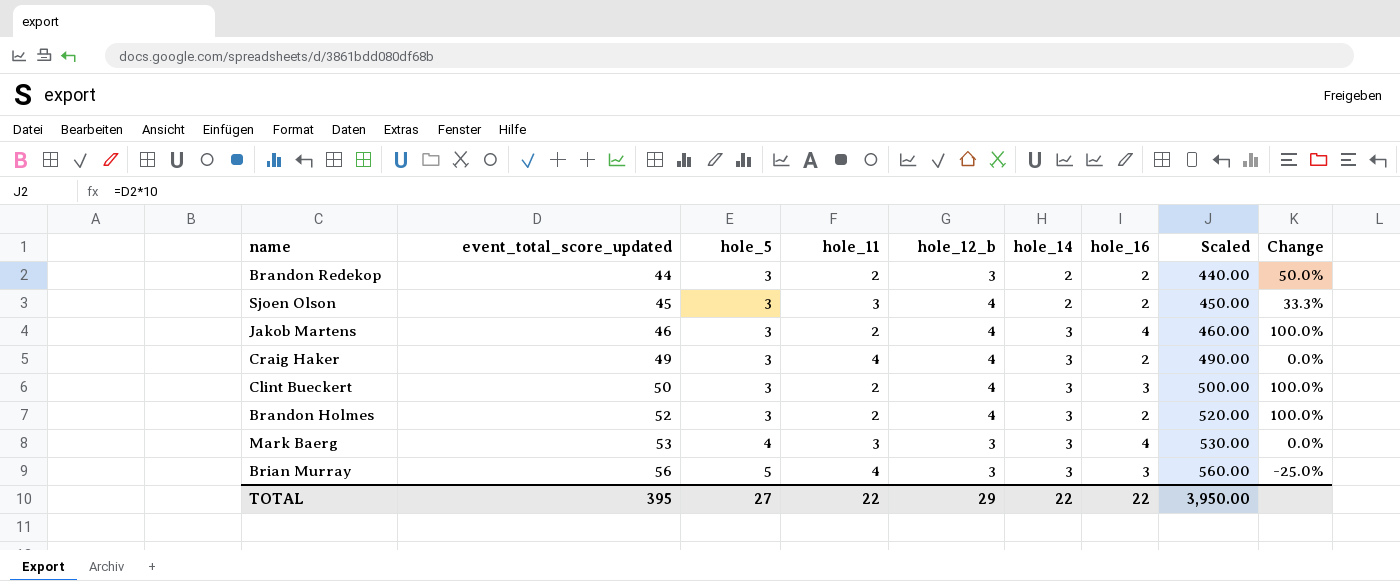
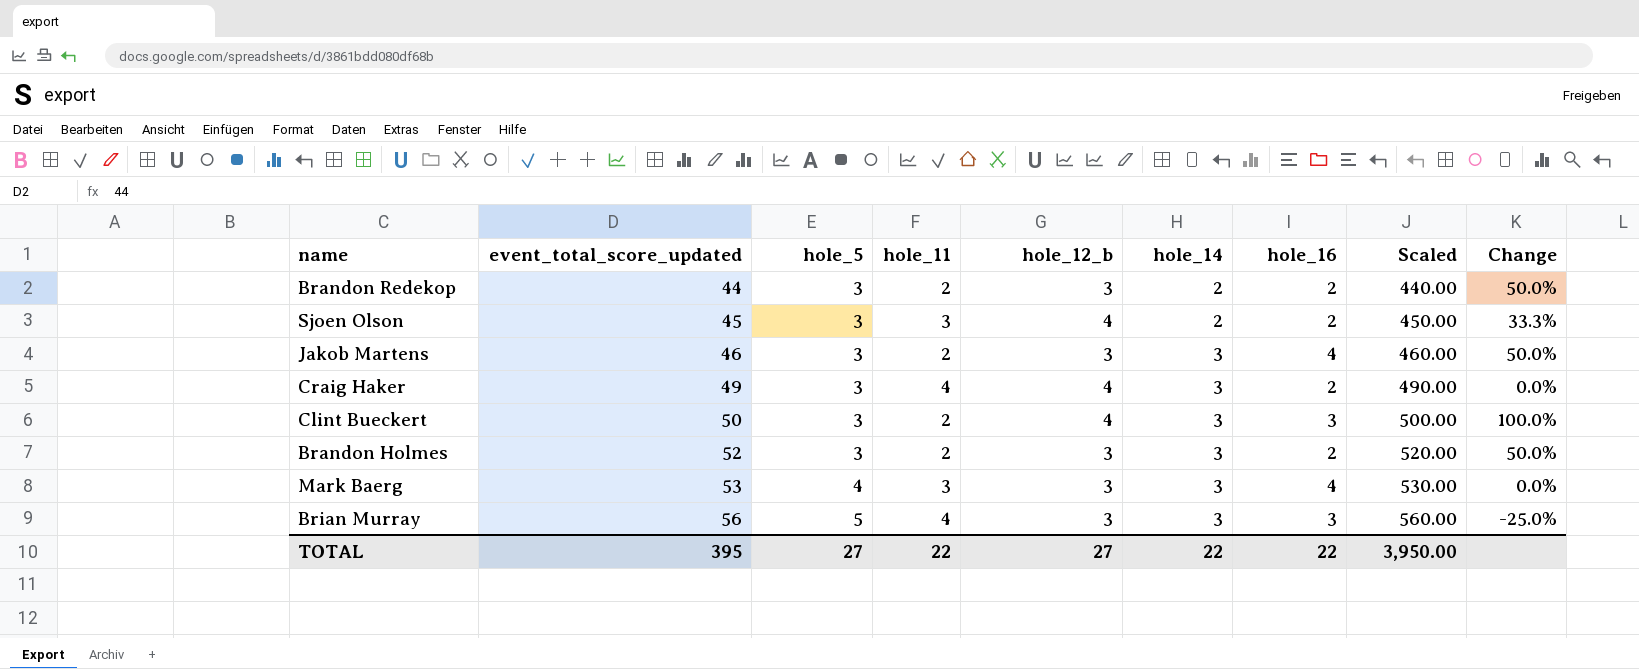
Jakob Martens | hole_12_b: 4 -> 3
Jakob Martens | Change: 100.0% -> 50.0%
Brandon Holmes | hole_12_b: 4 -> 3
Brandon Holmes | Change: 100.0% -> 50.0%
TOTAL | hole_12_b: 29 -> 27

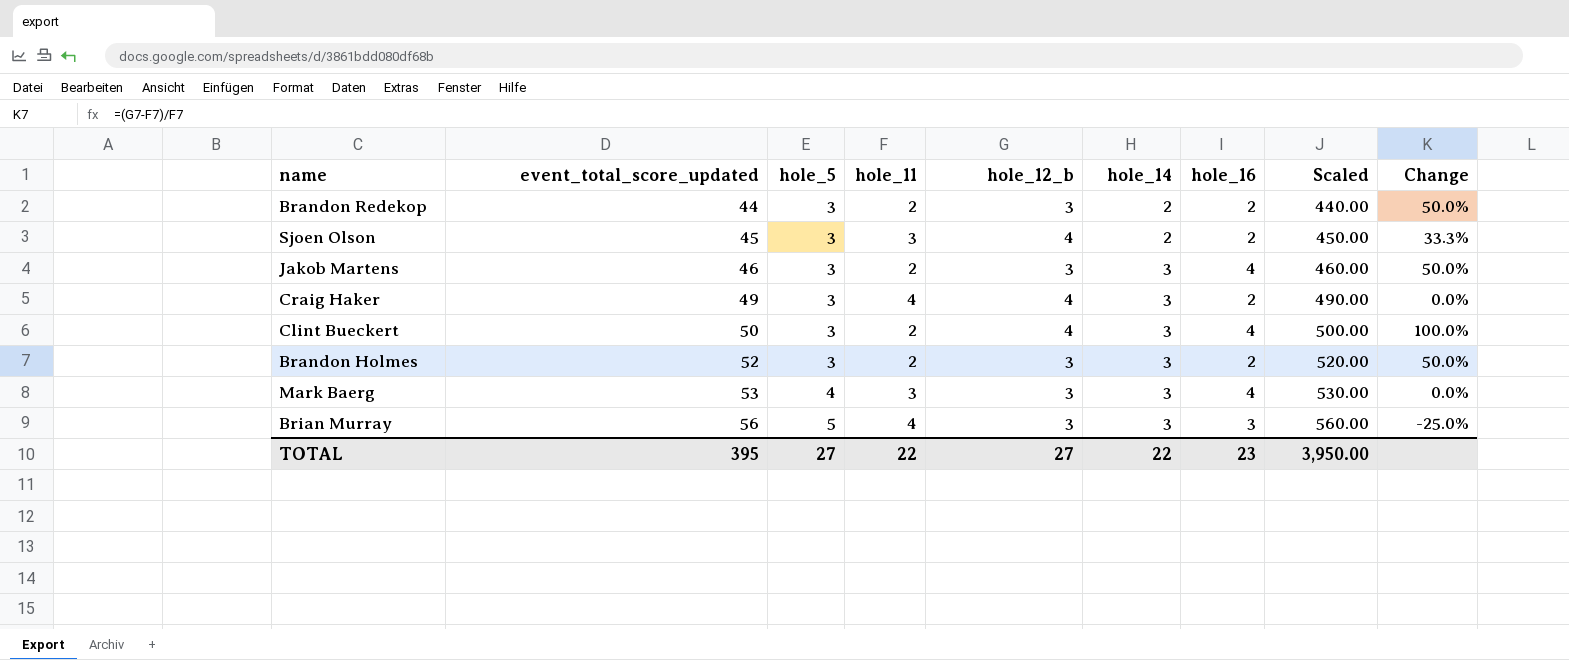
Clint Bueckert | hole_16: 3 -> 4
TOTAL | hole_16: 22 -> 23

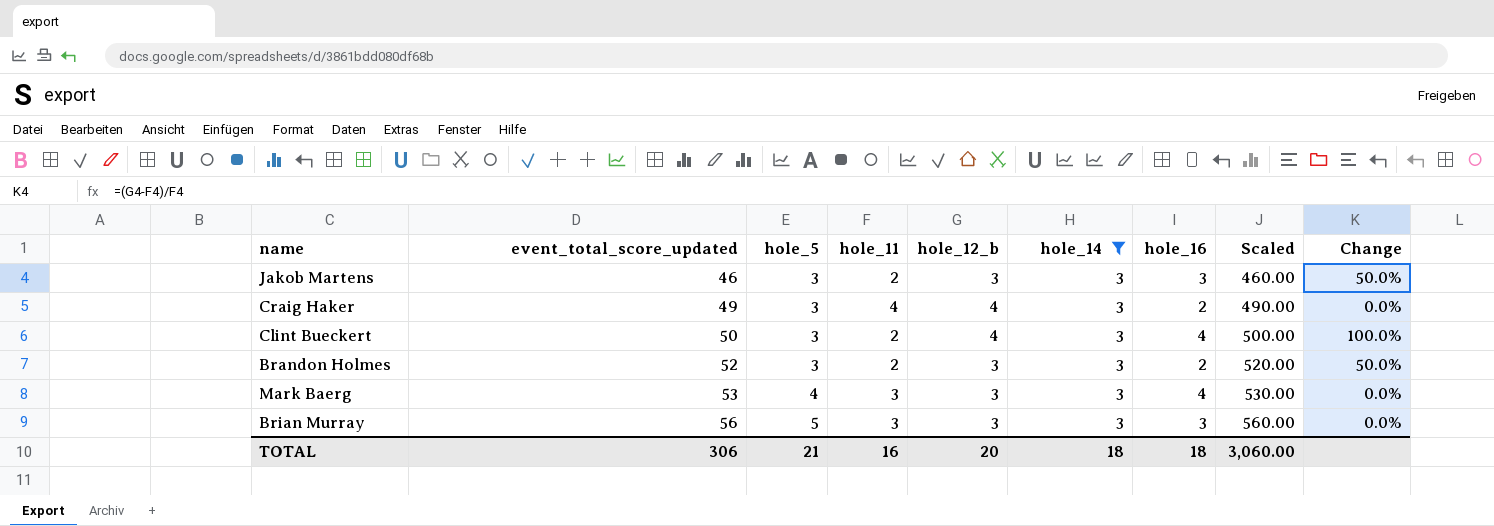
filter: none -> hole_14 = 3
Jakob Martens | hole_16: 4 -> 3
Brian Murray | hole_11: 4 -> 3
Brian Murray | Change: -25.0% -> 0.0%
TOTAL | event_total_score_updated: 395 -> 306
TOTAL | hole_5: 27 -> 21
TOTAL | hole_11: 22 -> 16
TOTAL | hole_12_b: 27 -> 20
TOTAL | hole_14: 22 -> 18
TOTAL | hole_16: 23 -> 18
TOTAL | Scaled: 3,950.00 -> 3,060.00

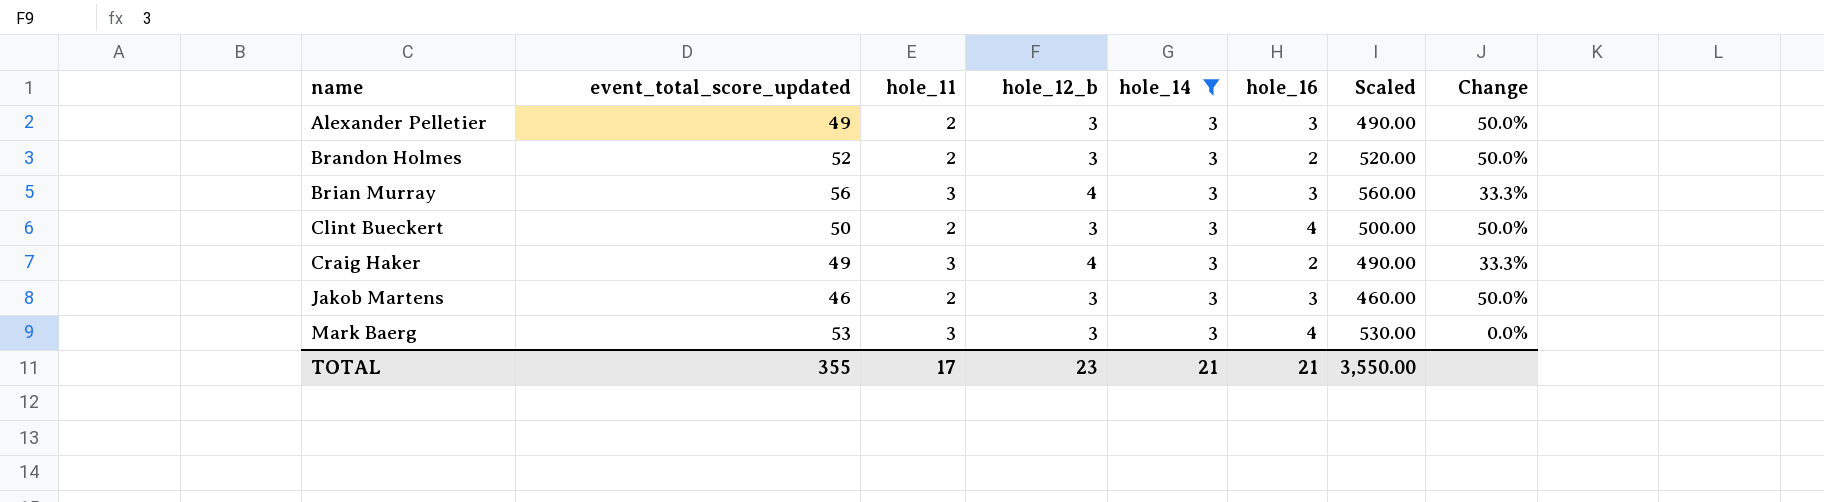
row order: event_total_score_updated ascending -> name ascending
column hole_5 | position: 3 -> none
row Alexander Pelletier: none -> 49 | 2 | 3 | 3 | 3 | 490.00 | 50.0%
Brian Murray | hole_12_b: 3 -> 4
Brian Murray | Change: 0.0% -> 33.3%
Clint Bueckert | hole_12_b: 4 -> 3
Clint Bueckert | Change: 100.0% -> 50.0%
Craig Haker | hole_11: 4 -> 3
Craig Haker | Change: 0.0% -> 33.3%
TOTAL | event_total_score_updated: 306 -> 355
TOTAL | hole_11: 16 -> 17
TOTAL | hole_12_b: 20 -> 23
TOTAL | hole_14: 18 -> 21
TOTAL | hole_16: 18 -> 21
TOTAL | Scaled: 3,060.00 -> 3,550.00

